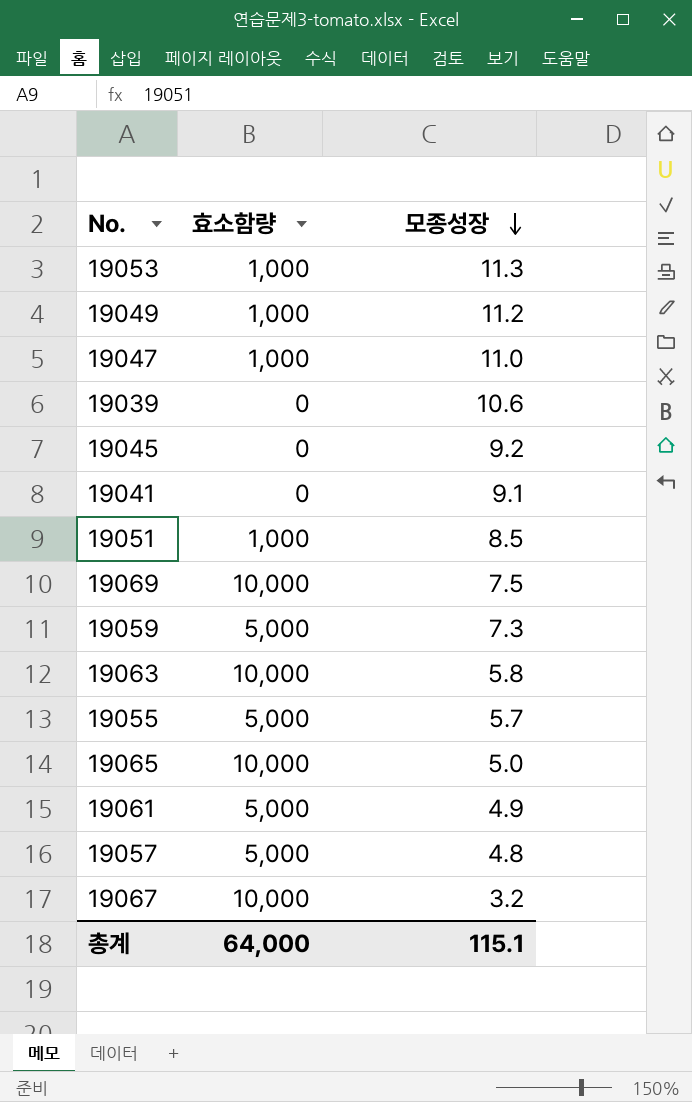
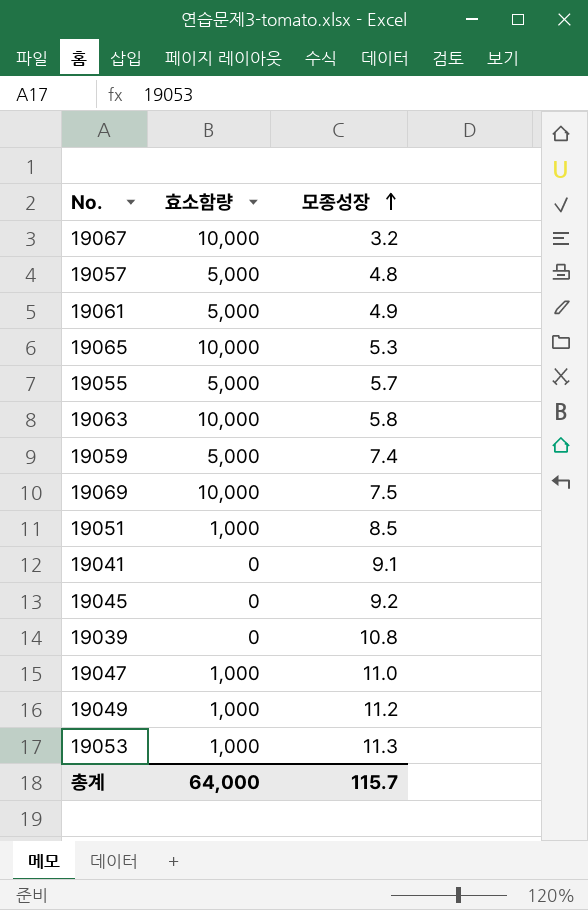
row order: 모종성장 descending -> 모종성장 ascending
19065 | 모종성장: 5.0 -> 5.3
19059 | 모종성장: 7.3 -> 7.4
19039 | 모종성장: 10.6 -> 10.8
총계 | 모종성장: 115.1 -> 115.7

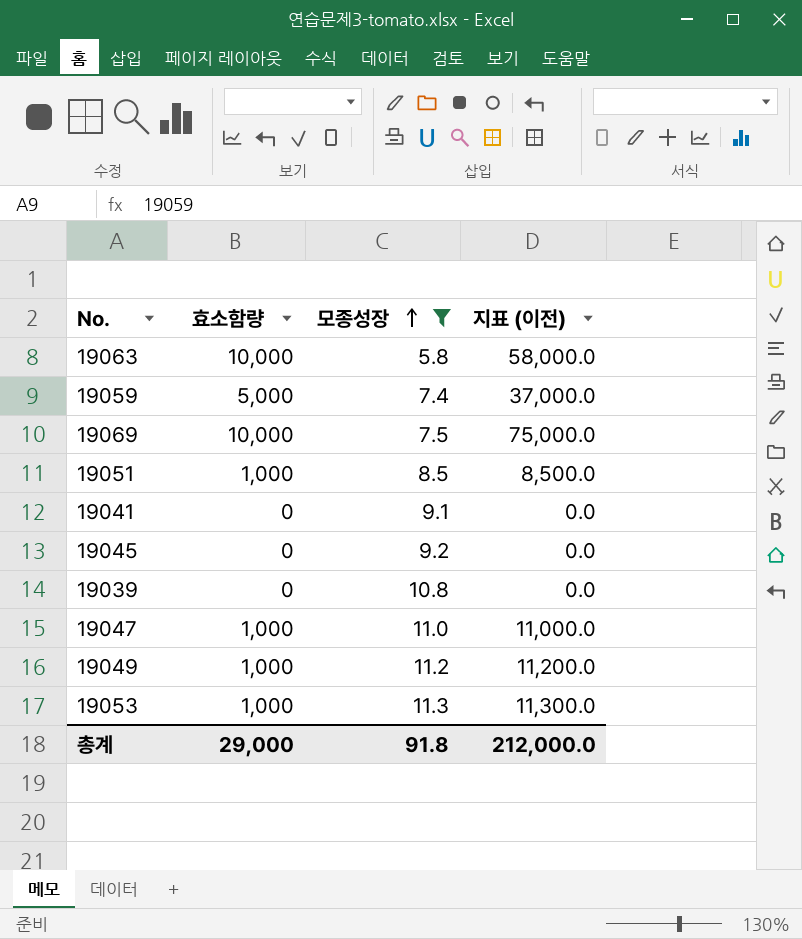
filter: none -> 모종성장 >= 5.8
column 지표 (이전) | formula: none -> [효소함량] * [모종성장]
총계 | 효소함량: 64,000 -> 29,000
총계 | 모종성장: 115.7 -> 91.8

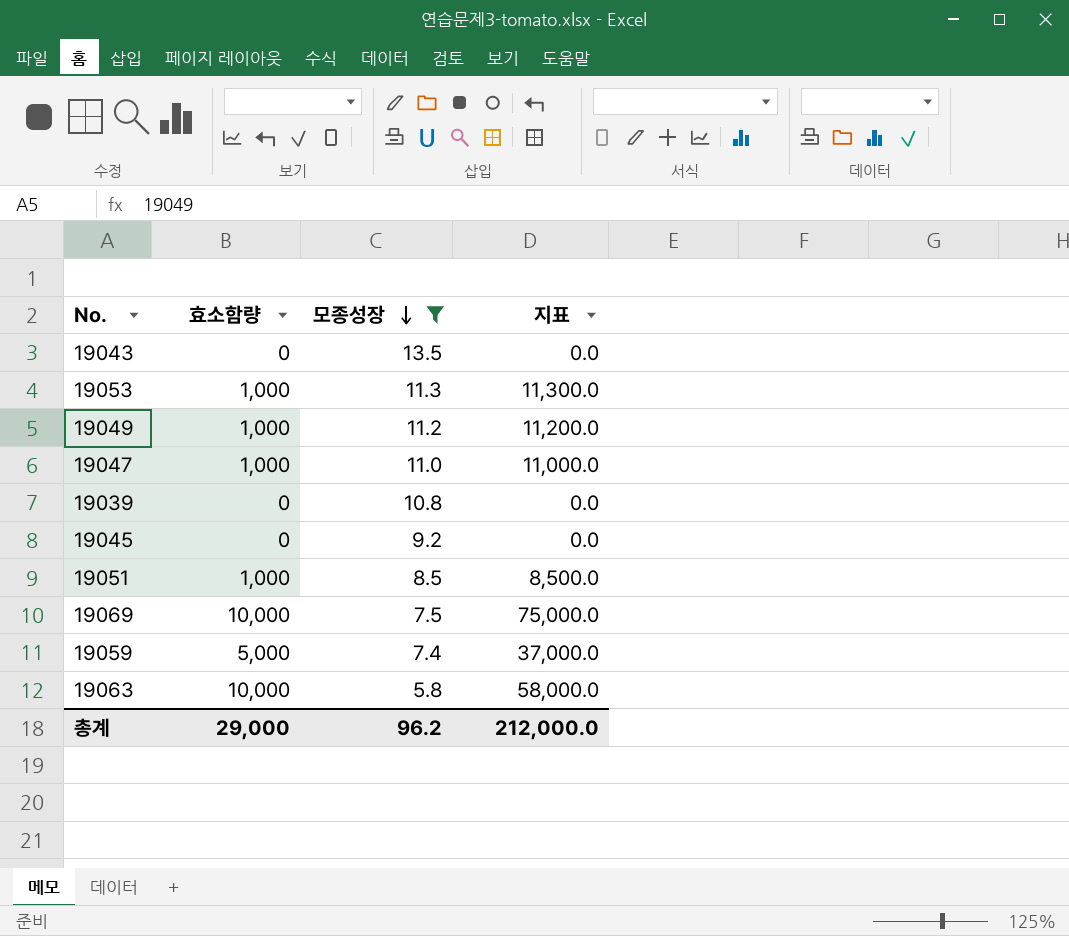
row order: 모종성장 ascending -> 모종성장 descending
column name: 지표 (이전) -> 지표
row 19041: 0 | 9.1 | 0.0 -> none
row 19043: none -> 0 | 13.5 | 0.0
총계 | 모종성장: 91.8 -> 96.2

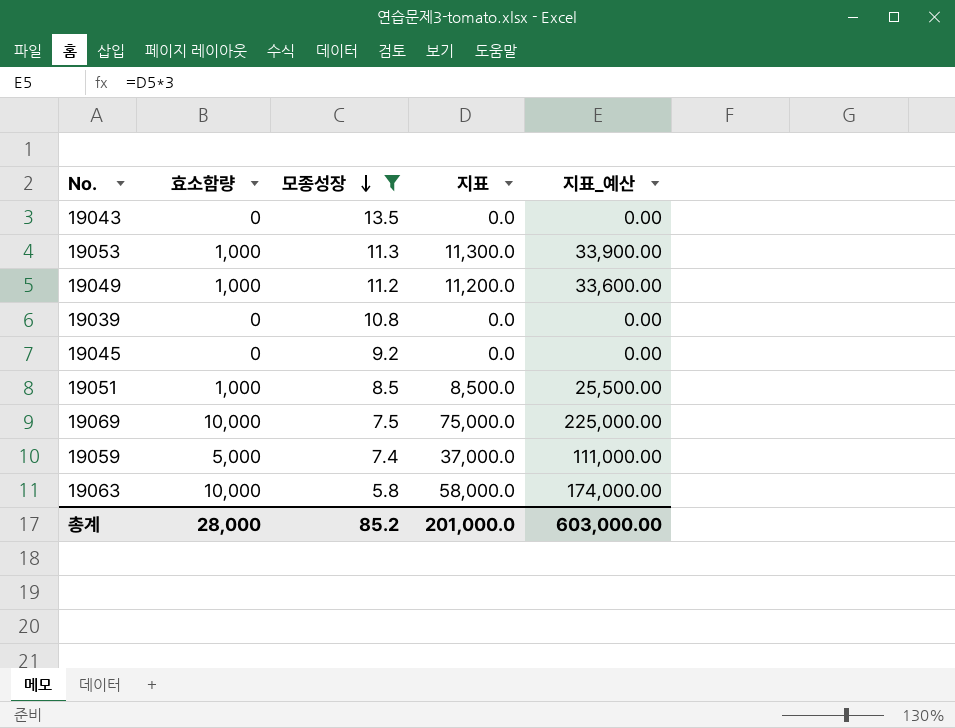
column 지표_예산 | formula: none -> [지표] * 3
row 19047: 1,000 | 11.0 | 11,000.0 -> none
총계 | 효소함량: 29,000 -> 28,000
총계 | 모종성장: 96.2 -> 85.2
총계 | 지표: 212,000.0 -> 201,000.0

